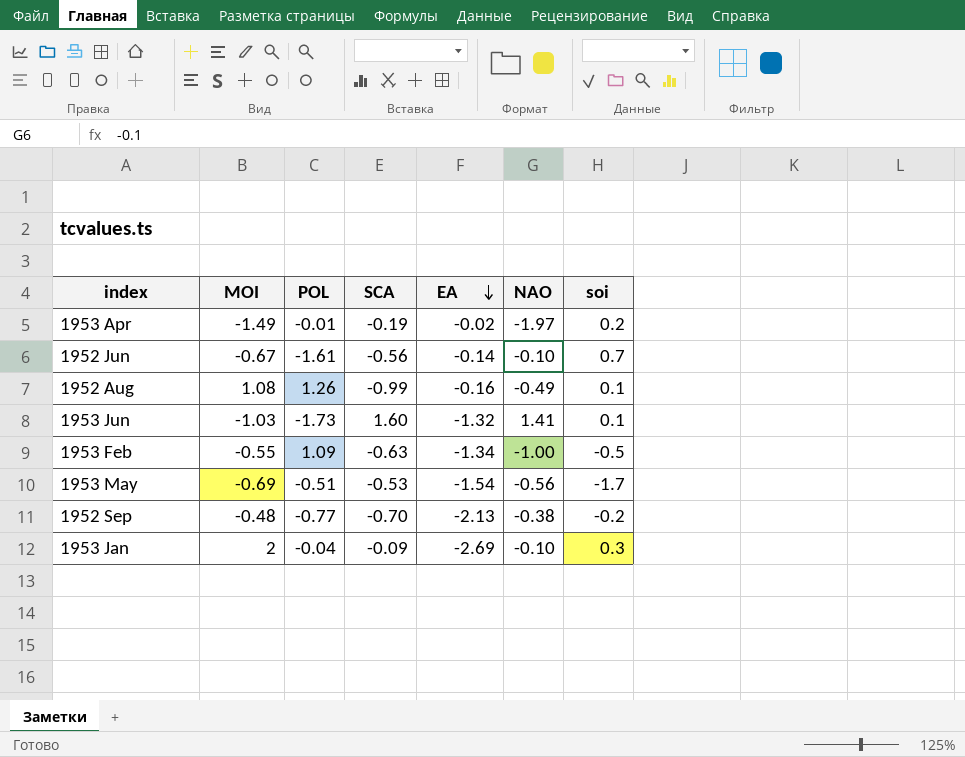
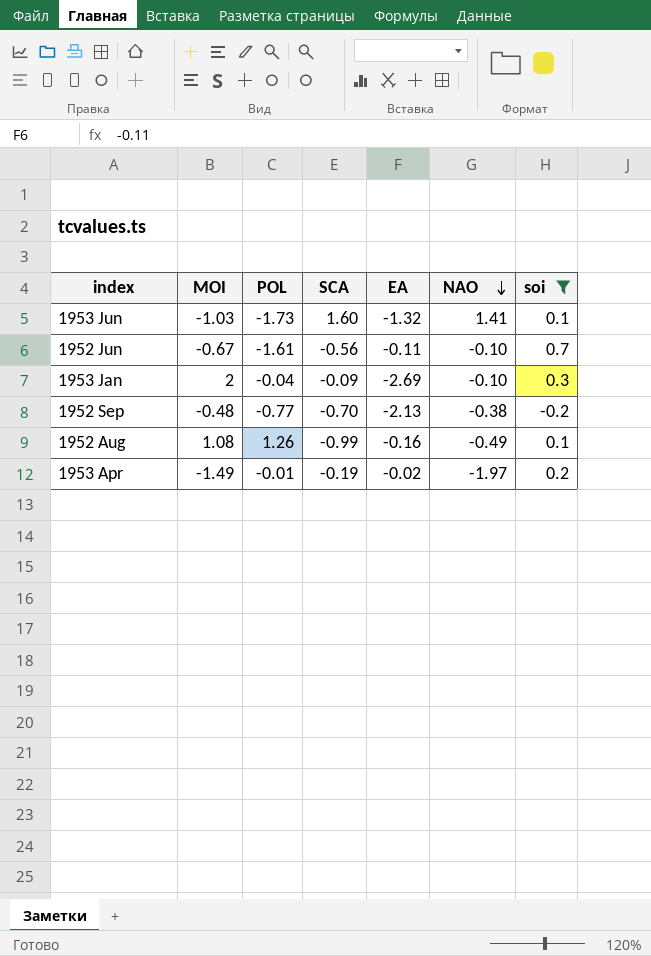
filter: none -> soi >= -0.2
row order: EA descending -> NAO descending
1952 Jun | EA: -0.14 -> -0.11

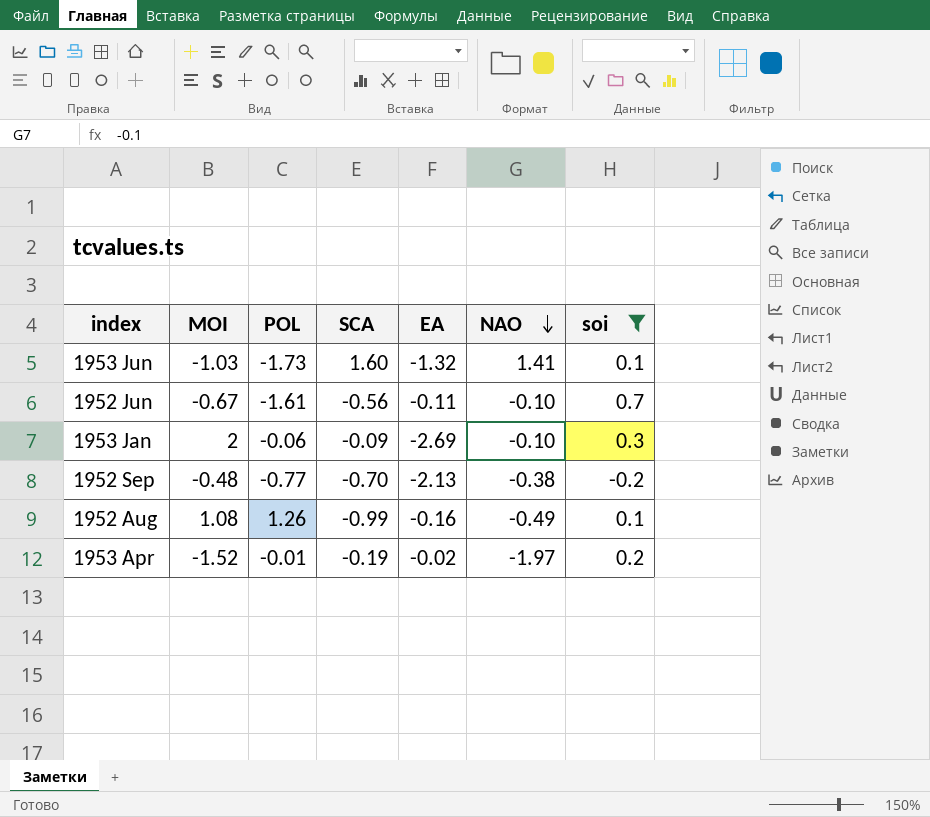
1953 Jan | POL: -0.04 -> -0.06
1953 Apr | MOI: -1.49 -> -1.52

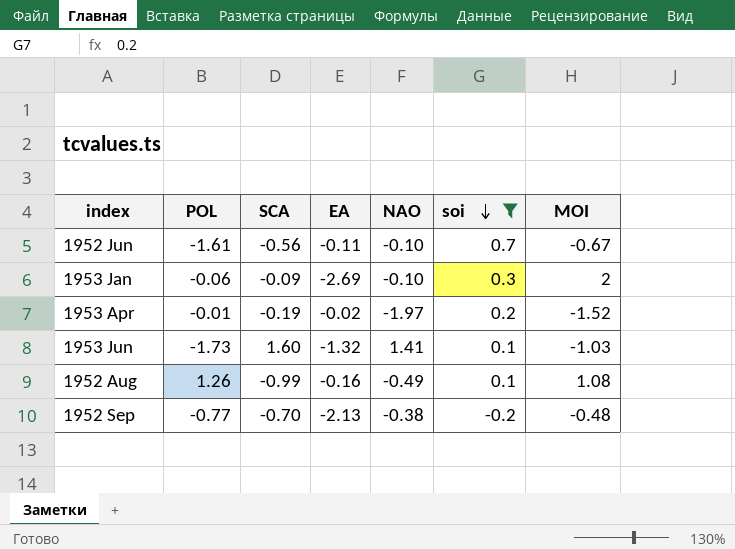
row order: NAO descending -> soi descending
column MOI | position: 2 -> 7

